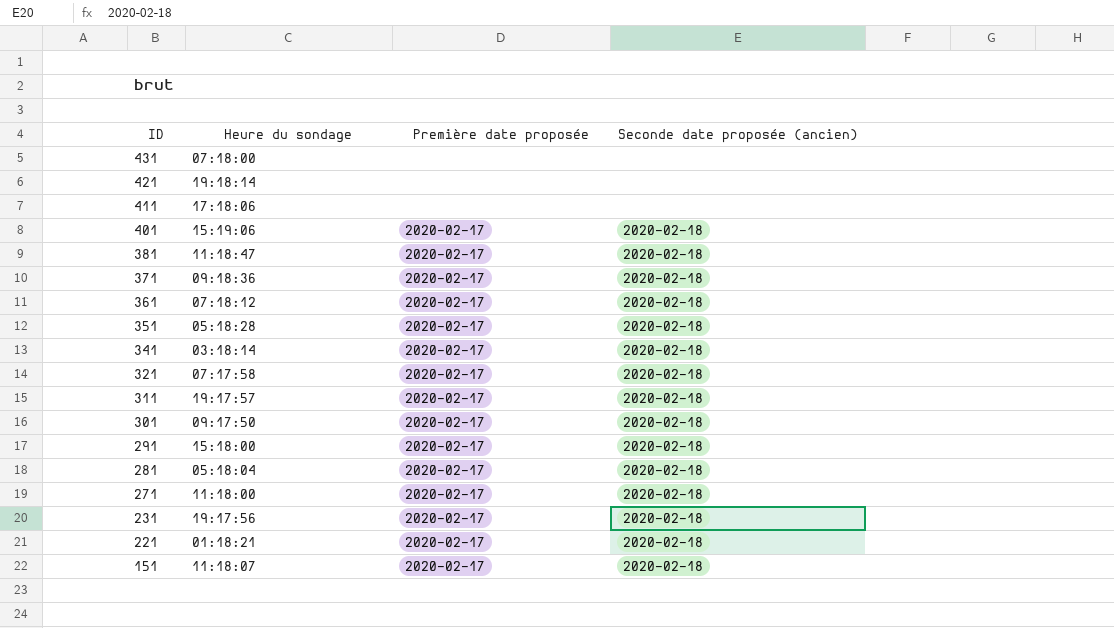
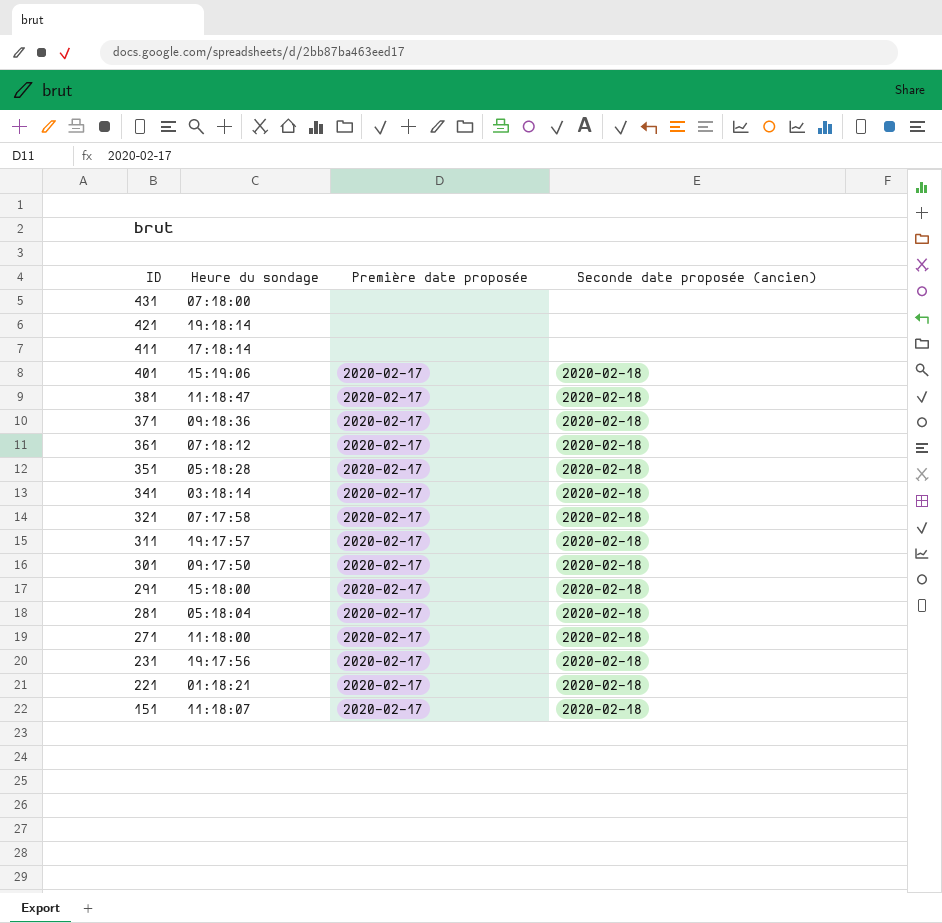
411 | Heure du sondage: 17:18:06 -> 17:18:14

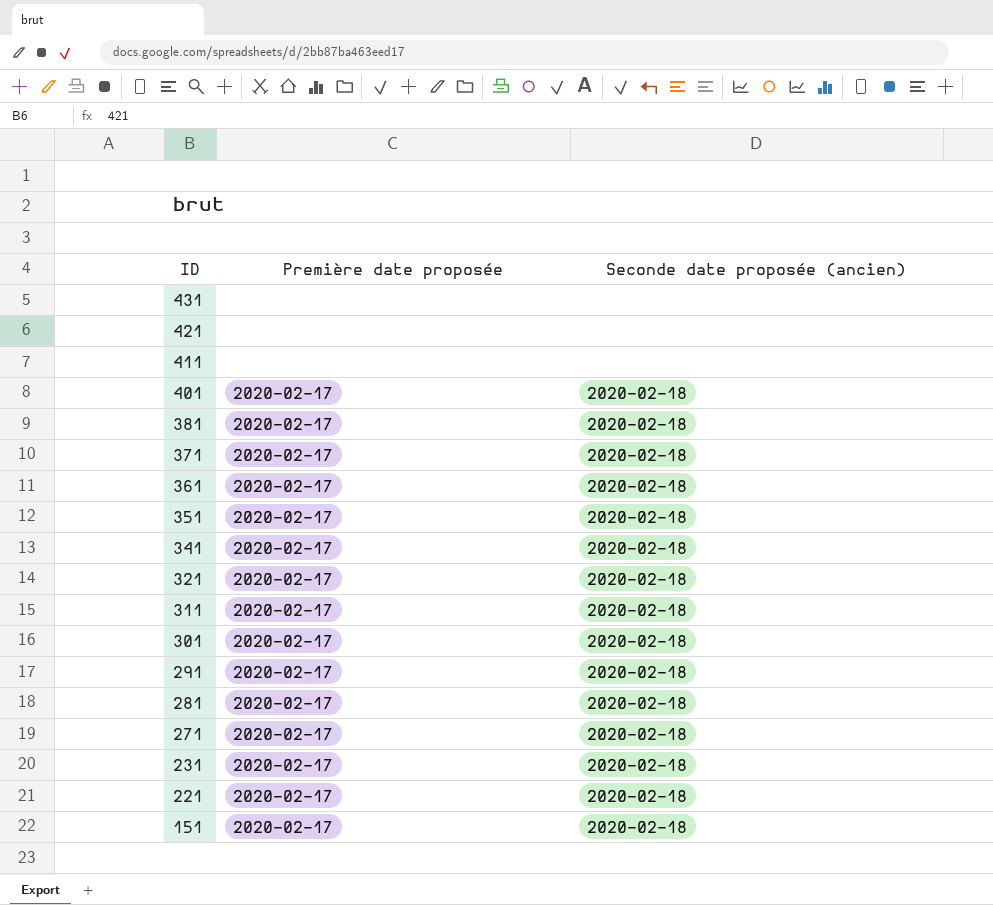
column Heure du sondage | position: 2 -> none

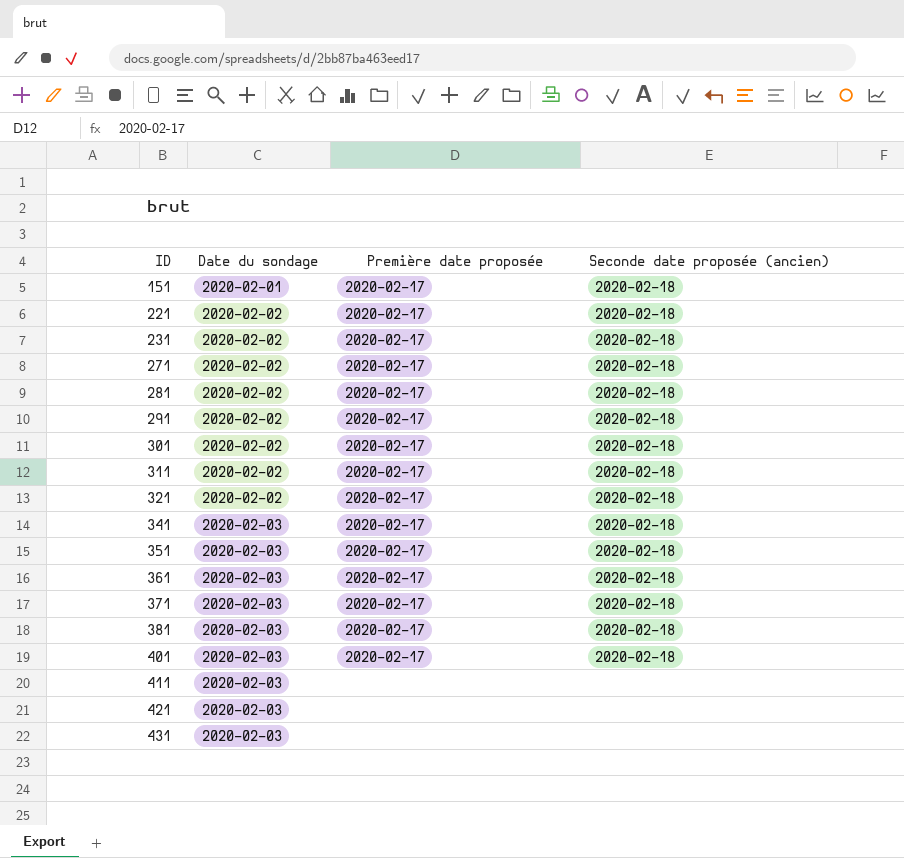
row order: ID descending -> ID ascending
column Date du sondage | position: none -> 2

